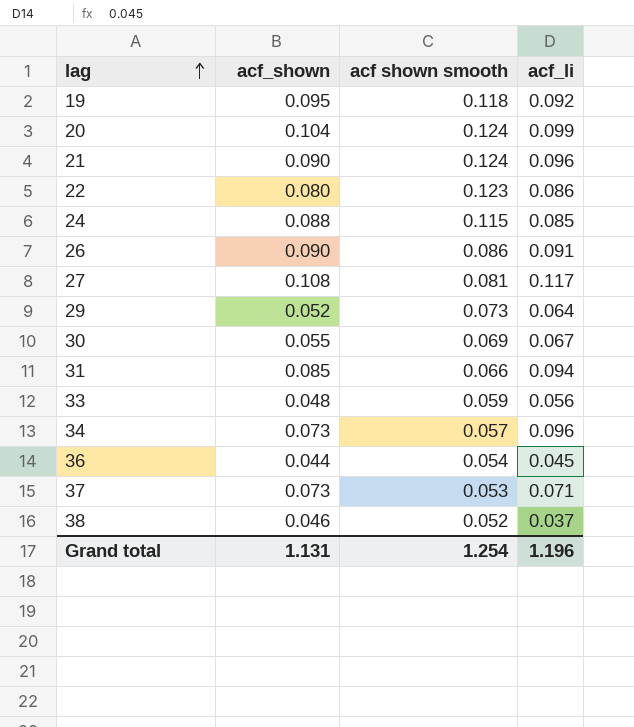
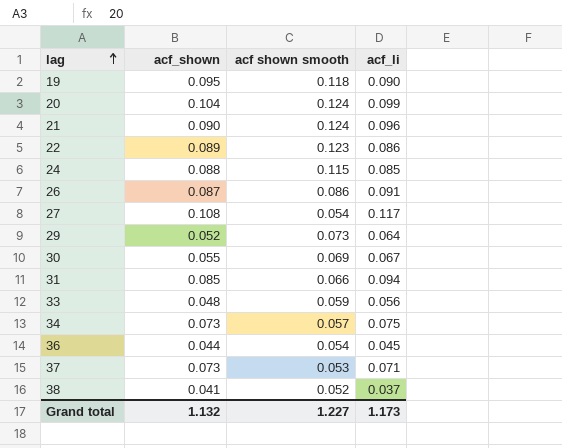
19 | acf_li: 0.092 -> 0.090
22 | acf_shown: 0.080 -> 0.089
26 | acf_shown: 0.090 -> 0.087
27 | acf shown smooth: 0.081 -> 0.054
34 | acf_li: 0.096 -> 0.075
38 | acf_shown: 0.046 -> 0.041
Grand total | acf_shown: 1.131 -> 1.132
Grand total | acf shown smooth: 1.254 -> 1.227
Grand total | acf_li: 1.196 -> 1.173

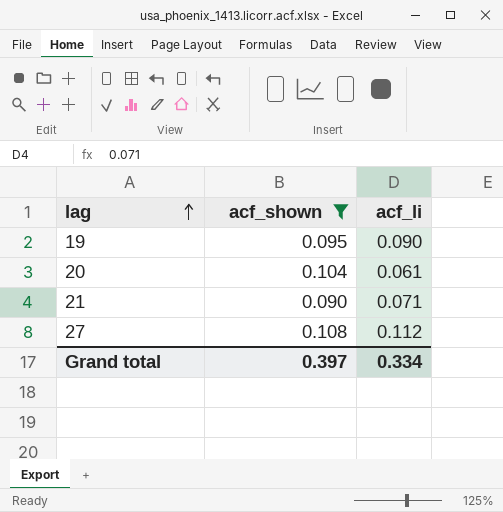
filter: none -> acf_shown >= 0.090
column acf shown smooth | position: 3 -> none
20 | acf_li: 0.099 -> 0.061
21 | acf_li: 0.096 -> 0.071
27 | acf_li: 0.117 -> 0.112
Grand total | acf_shown: 1.132 -> 0.397
Grand total | acf_li: 1.173 -> 0.334

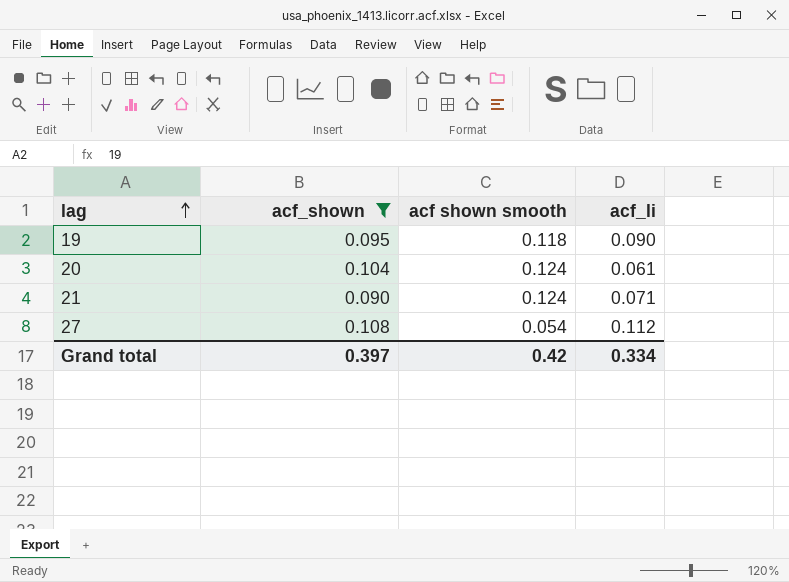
column acf shown smooth | position: none -> 3

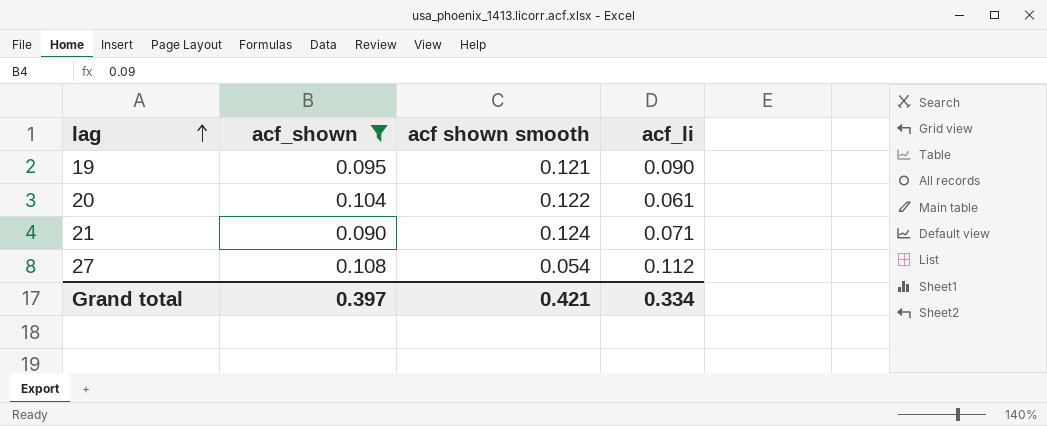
19 | acf shown smooth: 0.118 -> 0.121
20 | acf shown smooth: 0.124 -> 0.122
Grand total | acf shown smooth: 0.42 -> 0.421

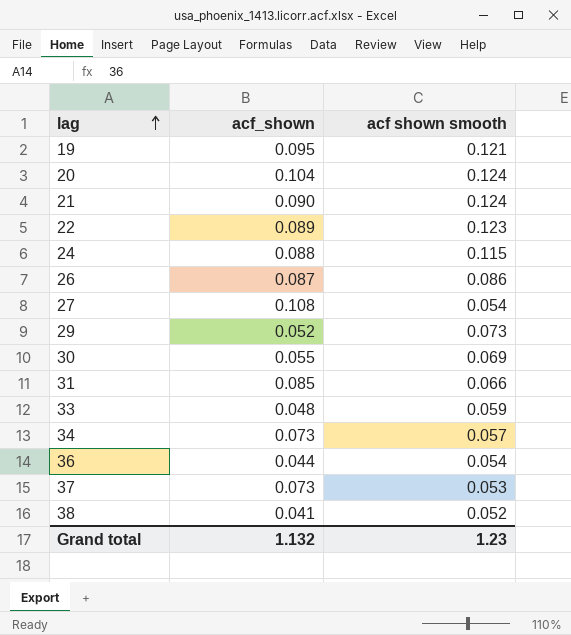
filter: acf_shown >= 0.090 -> none
column acf_li | position: 4 -> none
20 | acf shown smooth: 0.122 -> 0.124
Grand total | acf_shown: 0.397 -> 1.132
Grand total | acf shown smooth: 0.421 -> 1.23

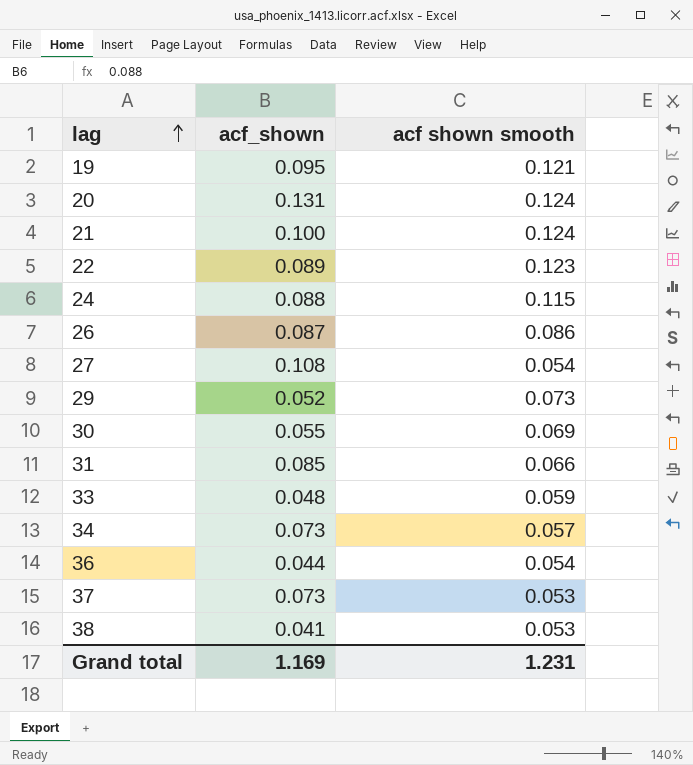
20 | acf_shown: 0.104 -> 0.131
21 | acf_shown: 0.090 -> 0.100
38 | acf shown smooth: 0.052 -> 0.053
Grand total | acf_shown: 1.132 -> 1.169
Grand total | acf shown smooth: 1.23 -> 1.231

